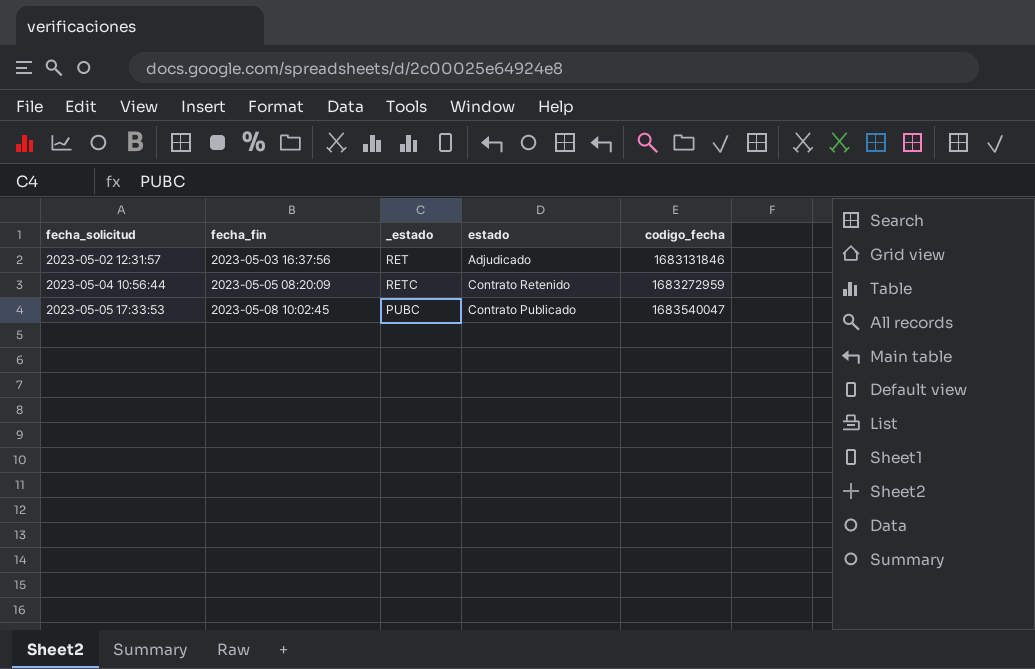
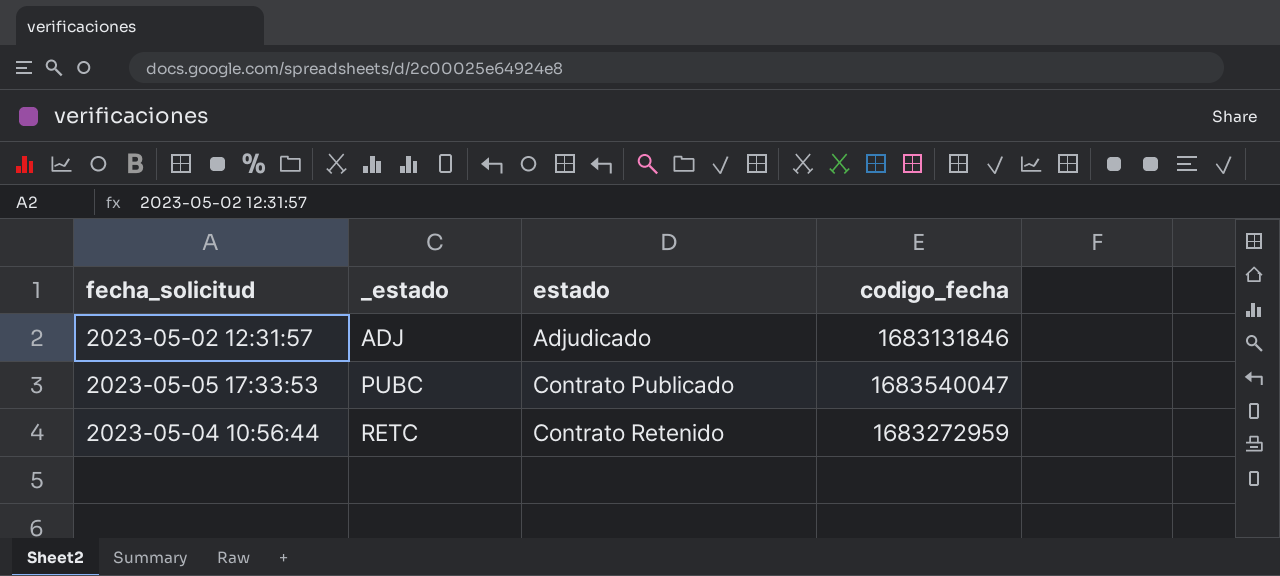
row order: fecha_solicitud ascending -> _estado ascending
column fecha_fin | position: 2 -> none
2023-05-02 12:31:57 | _estado: RET -> ADJ

